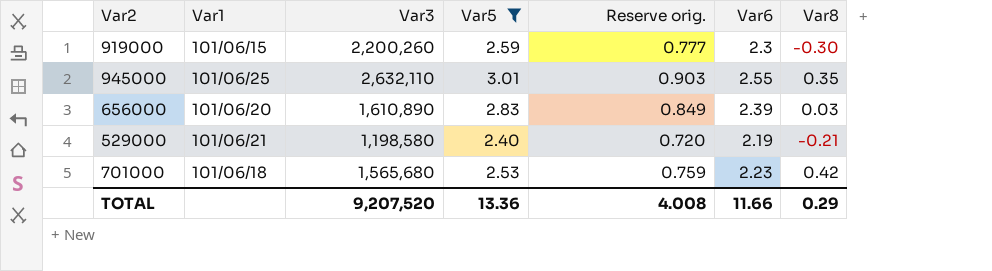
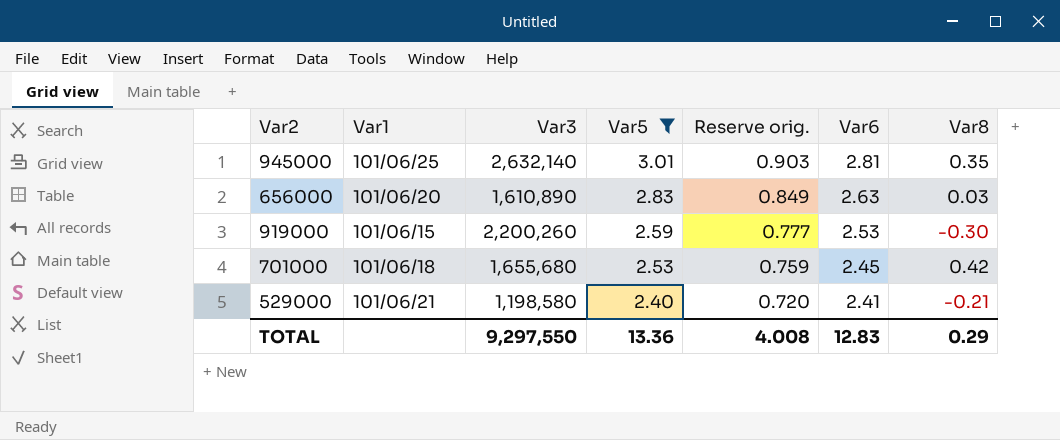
row order: none -> Var5 descending
945000 | Var3: 2,632,110 -> 2,632,140
945000 | Var6: 2.55 -> 2.81
656000 | Var6: 2.39 -> 2.63
919000 | Var6: 2.3 -> 2.53
701000 | Var3: 1,565,680 -> 1,655,680
701000 | Var6: 2.23 -> 2.45
529000 | Var6: 2.19 -> 2.41
TOTAL | Var3: 9,207,520 -> 9,297,550
TOTAL | Var6: 11.66 -> 12.83

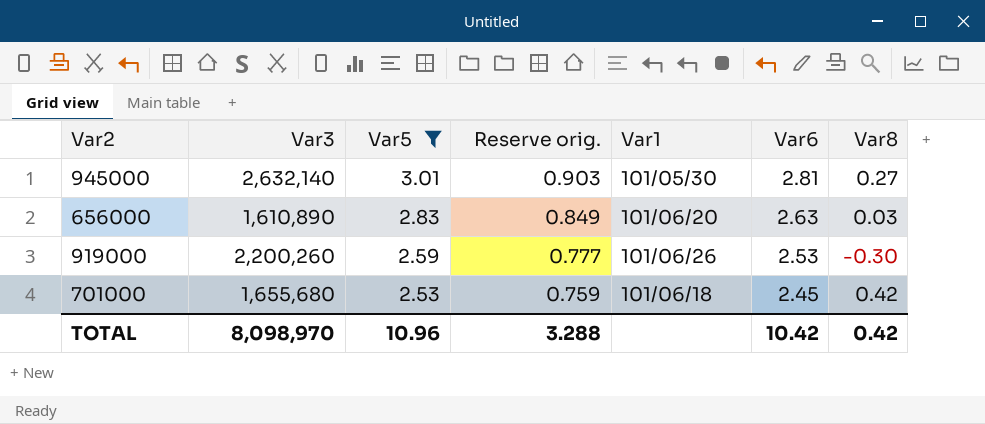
column Var1 | position: 2 -> 5
row 529000: 101/06/21 | 1,198,580 | 2.40 | 0.720 | 2.41 | -0.21 -> none
945000 | Var1: 101/06/25 -> 101/05/30
945000 | Var8: 0.35 -> 0.27
919000 | Var1: 101/06/15 -> 101/06/26
TOTAL | Var3: 9,297,550 -> 8,098,970
TOTAL | Var5: 13.36 -> 10.96
TOTAL | Reserve orig.: 4.008 -> 3.288
TOTAL | Var6: 12.83 -> 10.42
TOTAL | Var8: 0.29 -> 0.42

